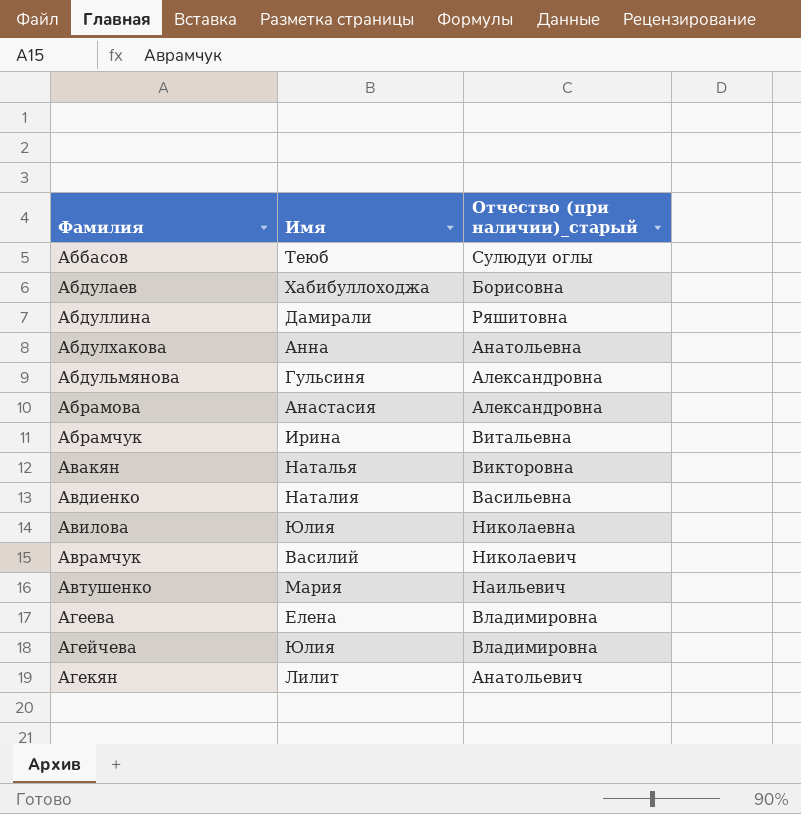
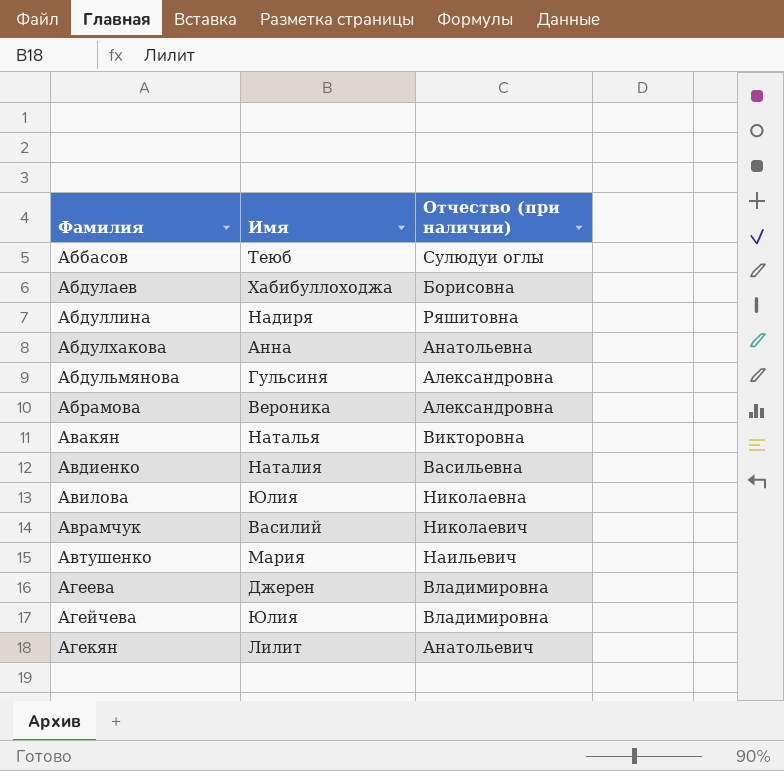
column name: Отчество (при наличии)_старый -> Отчество (при наличии)
row Абрамчук: Ирина | Витальевна -> none
Абдуллина | Имя: Дамирали -> Надиря
Абрамова | Имя: Анастасия -> Вероника
Агеева | Имя: Елена -> Джерен

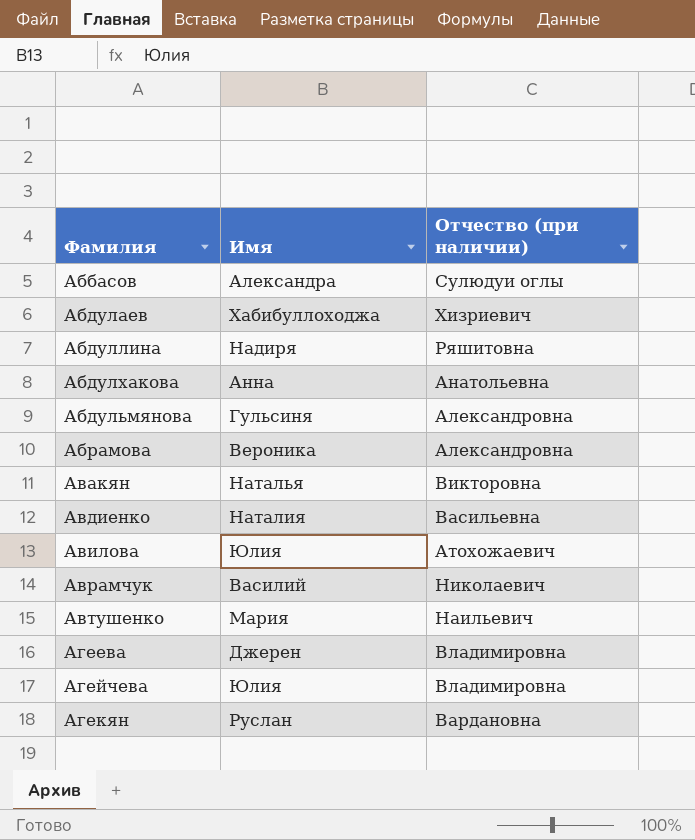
Аббасов | Имя: Теюб -> Александра
Абдулаев | Отчество (при наличии): Борисовна -> Хизриевич
Авилова | Отчество (при наличии): Николаевна -> Атохожаевич
Агекян | Имя: Лилит -> Руслан
Агекян | Отчество (при наличии): Анатольевич -> Вардановна

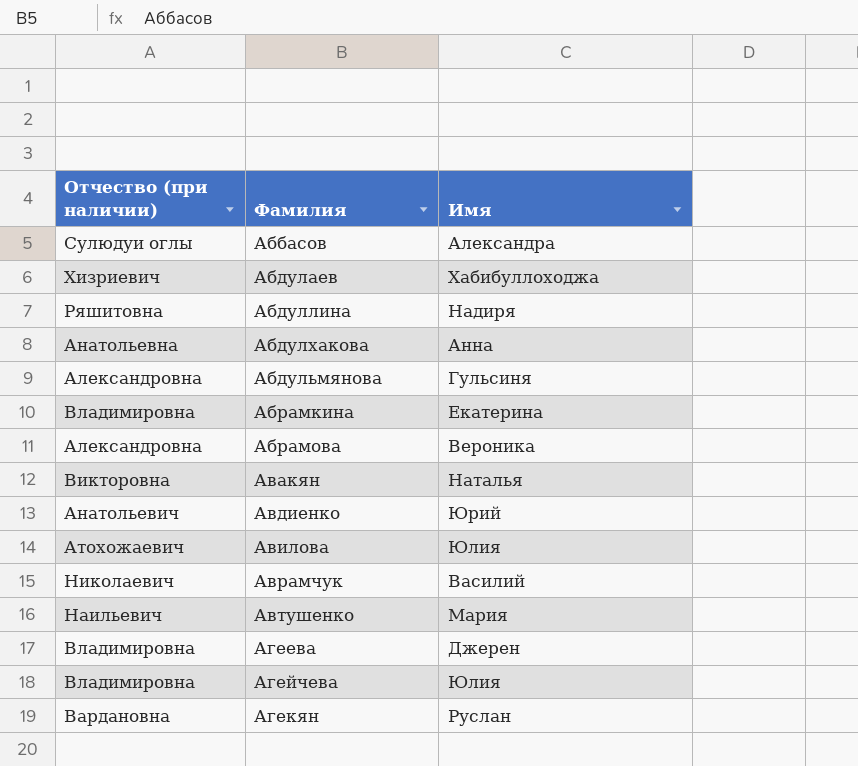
column Отчество (при наличии) | position: 3 -> 1
row Абрамкина: none -> Владимировна | Екатерина
Авдиенко | Отчество (при наличии): Васильевна -> Анатольевич
Авдиенко | Имя: Наталия -> Юрий

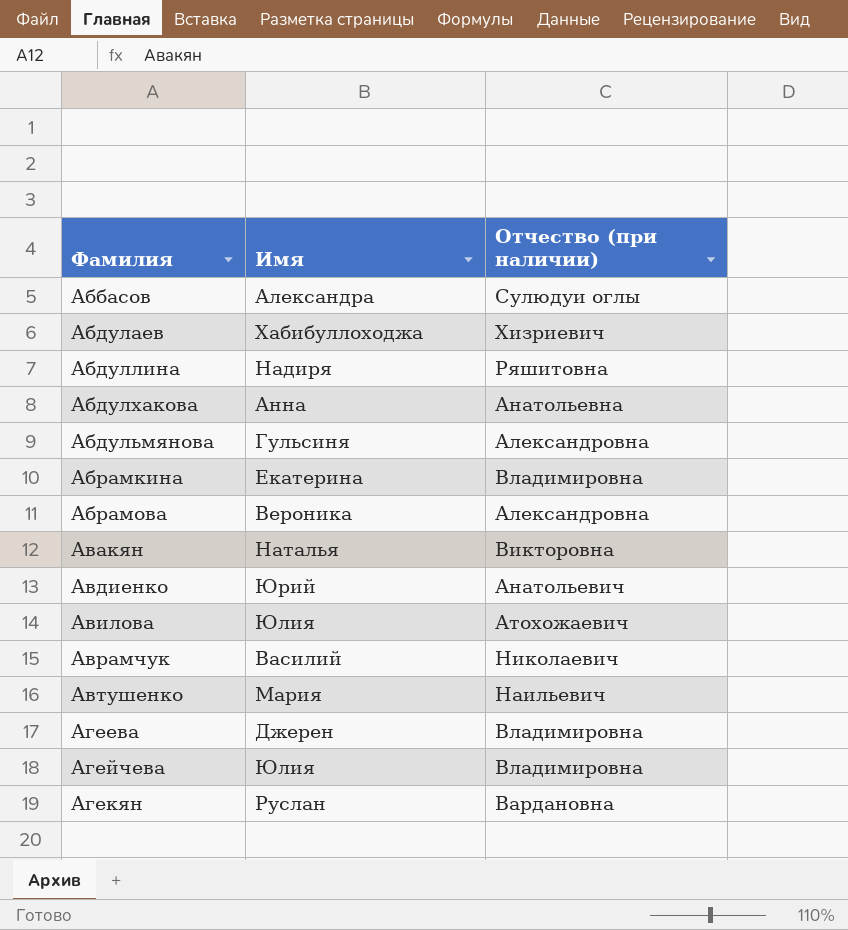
column Отчество (при наличии) | position: 1 -> 3

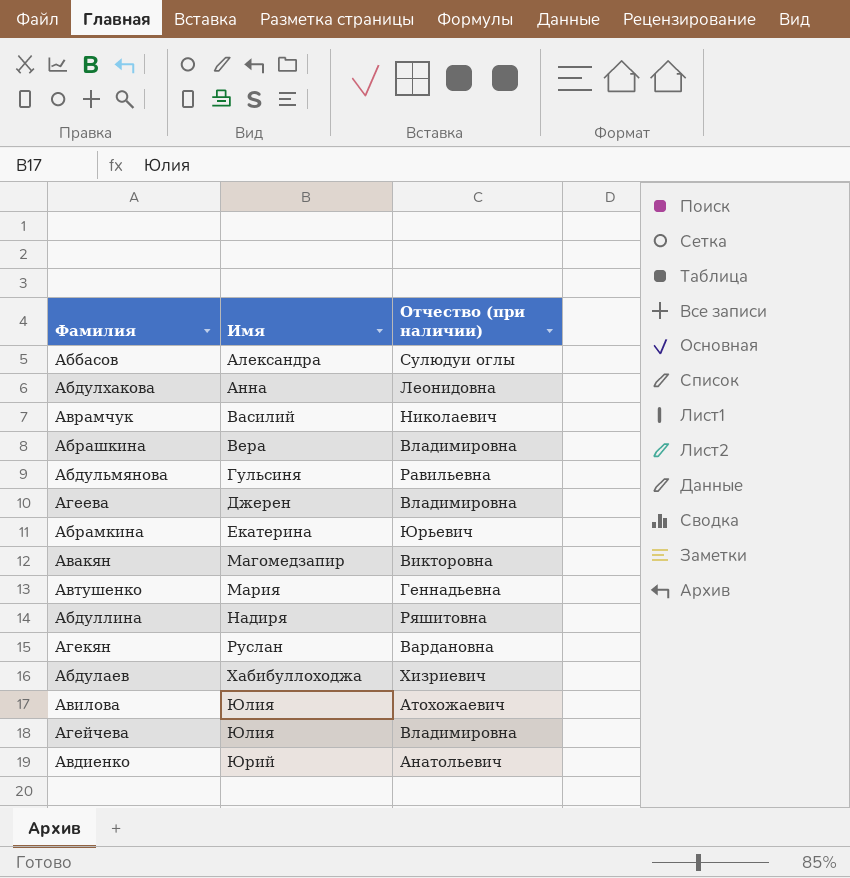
row order: Фамилия ascending -> Имя ascending
row Абрамова: Вероника | Александровна -> none
Абдулхакова | Отчество (при наличии): Анатольевна -> Леонидовна
row Абрашкина: none -> Вера | Владимировна
Абдульмянова | Отчество (при наличии): Александровна -> Равильевна
Абрамкина | Отчество (при наличии): Владимировна -> Юрьевич
Авакян | Имя: Наталья -> Магомедзапир
Автушенко | Отчество (при наличии): Наильевич -> Геннадьевна

